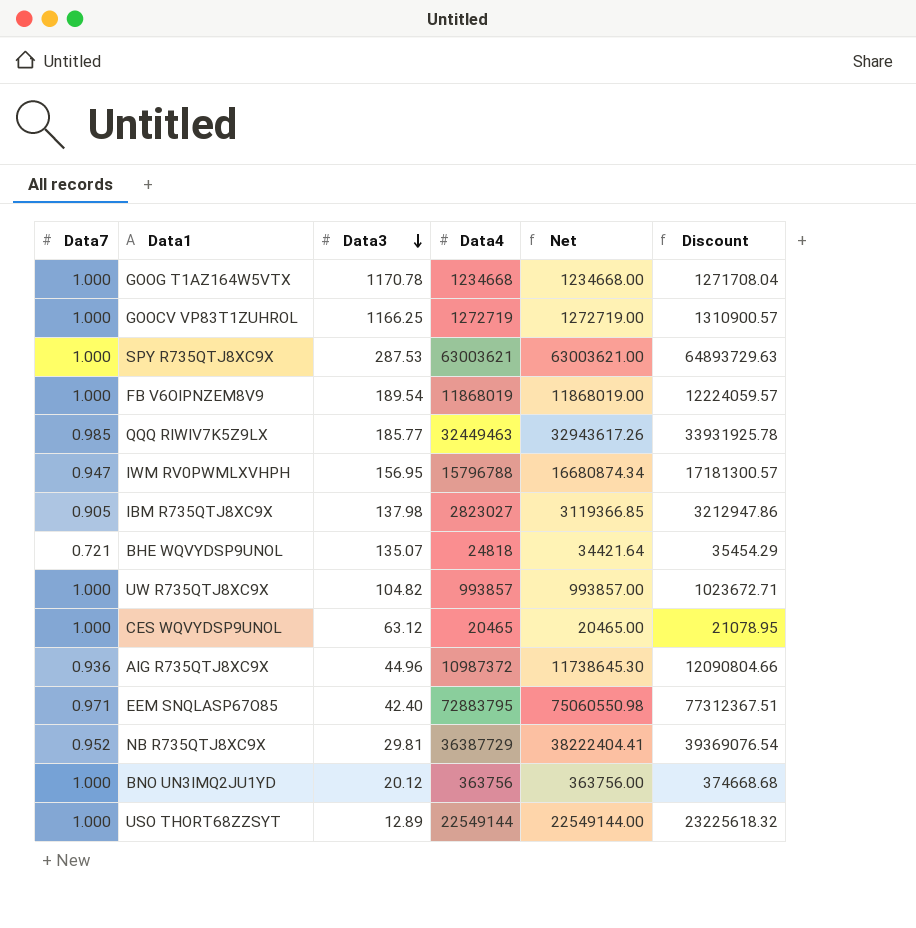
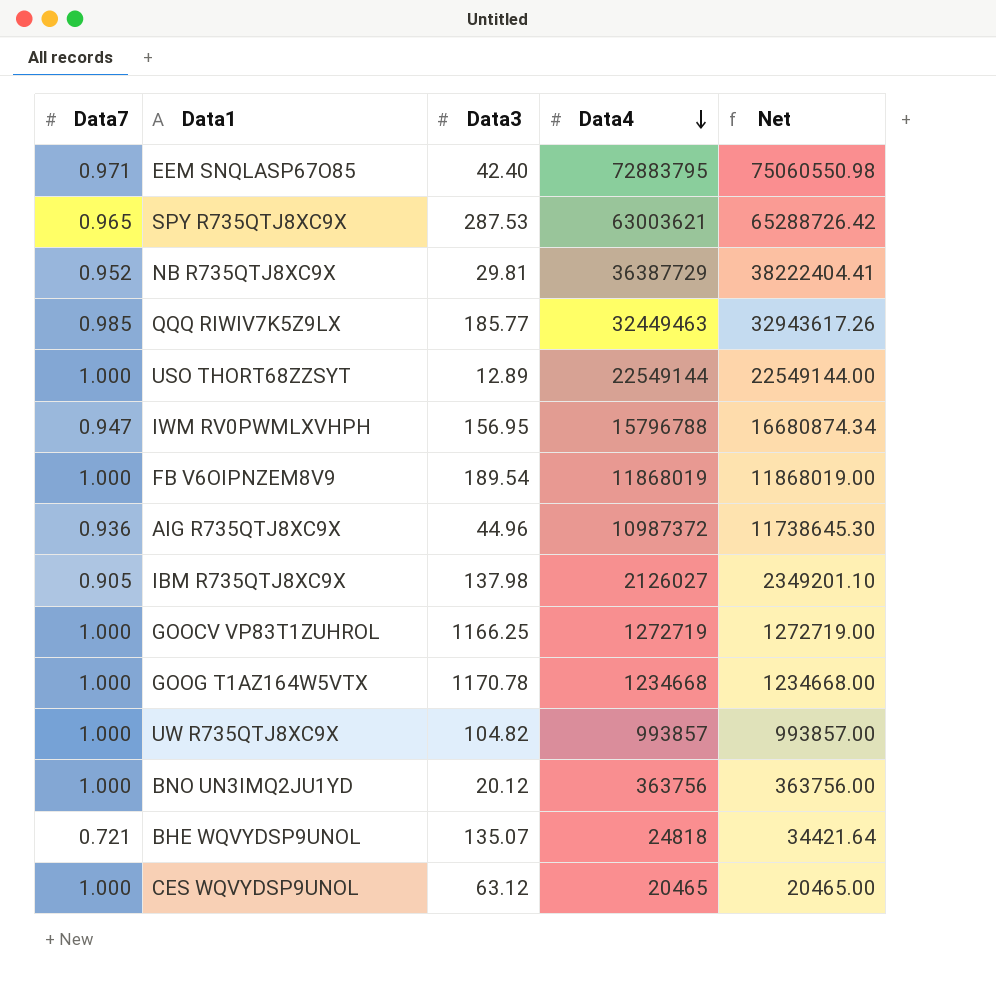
row order: Data3 descending -> Data4 descending
column Discount | formula: [Net] * 1.03 -> none
SPY R735QTJ8XC9X | Data7: 1.000 -> 0.965
SPY R735QTJ8XC9X | Net: 63003621.00 -> 65288726.42
IBM R735QTJ8XC9X | Data4: 2823027 -> 2126027
IBM R735QTJ8XC9X | Net: 3119366.85 -> 2349201.10

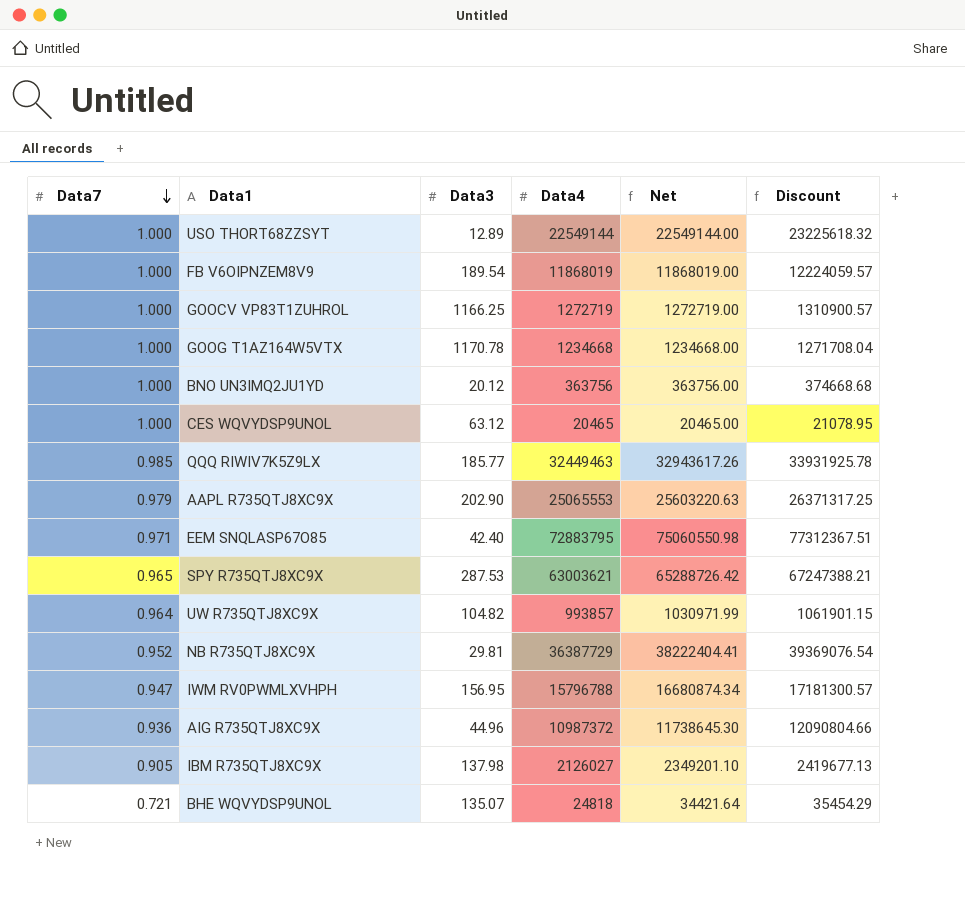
row order: Data4 descending -> Data7 descending
column Discount | formula: none -> [Net] * 1.03
row AAPL R735QTJ8XC9X: none -> 0.979 | 202.90 | 25065553 | 25603220.63 | 26371317.25
UW R735QTJ8XC9X | Data7: 1.000 -> 0.964
UW R735QTJ8XC9X | Net: 993857.00 -> 1030971.99

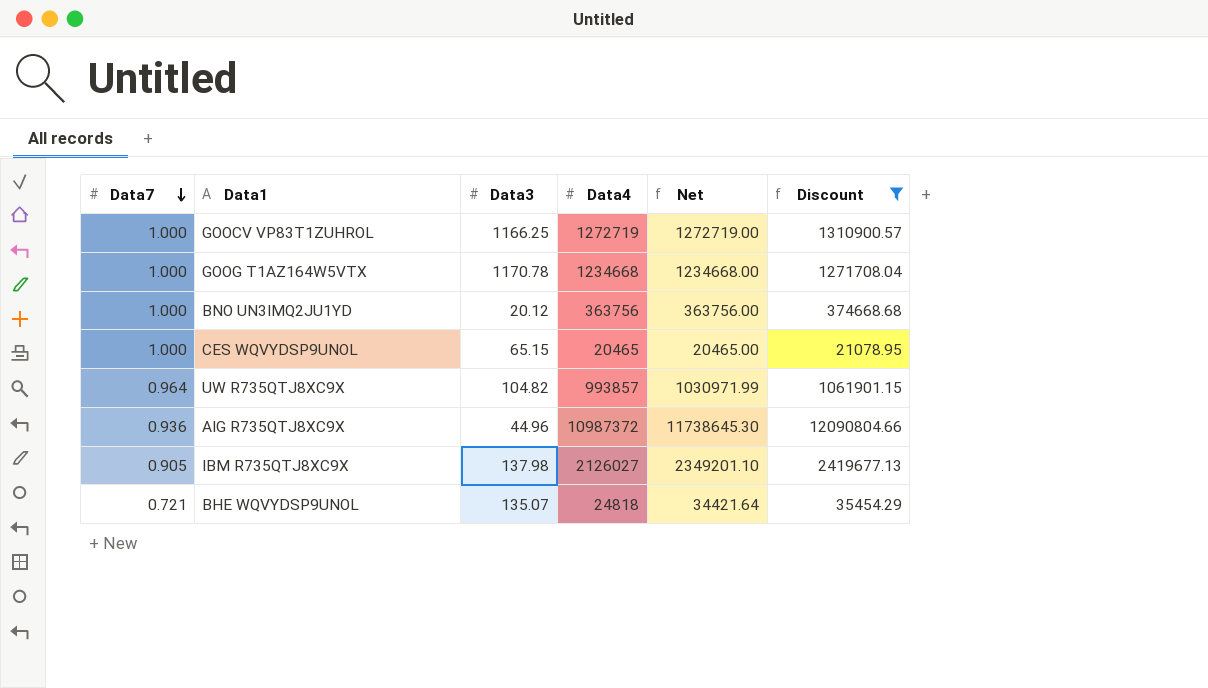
filter: none -> Discount <= 12090804.66
CES WQVYDSP9UNOL | Data3: 63.12 -> 65.15

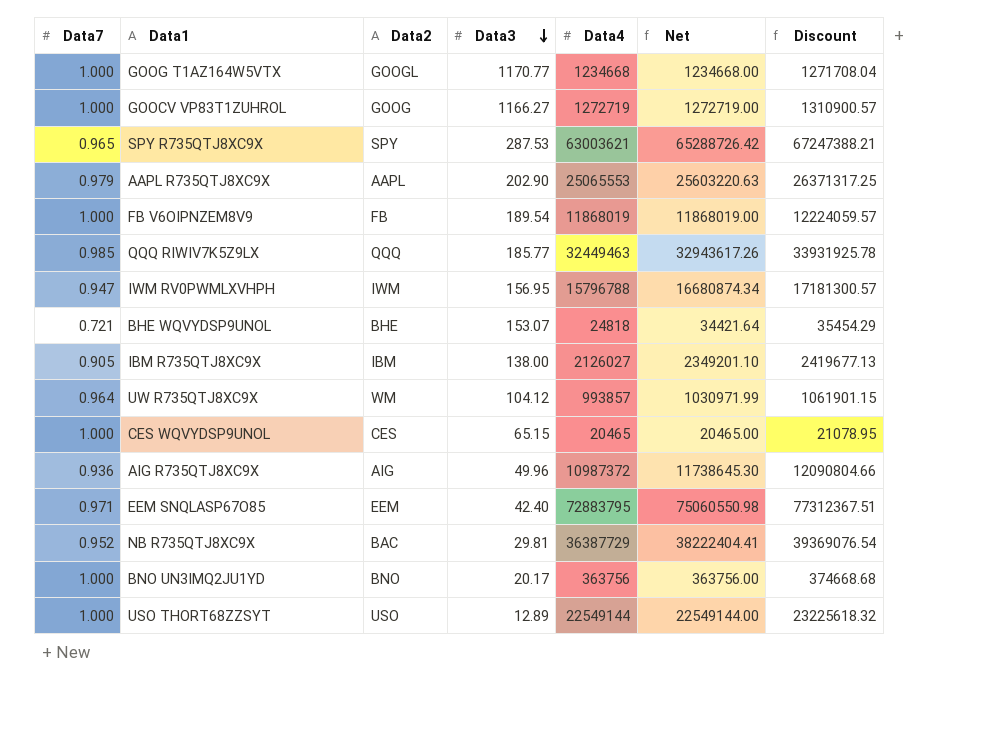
filter: Discount <= 12090804.66 -> none
row order: Data7 descending -> Data3 descending
column Data2 | position: none -> 3
GOOG T1AZ164W5VTX | Data3: 1170.78 -> 1170.77
GOOCV VP83T1ZUHROL | Data3: 1166.25 -> 1166.27
BHE WQVYDSP9UNOL | Data3: 135.07 -> 153.07
IBM R735QTJ8XC9X | Data3: 137.98 -> 138.00
UW R735QTJ8XC9X | Data3: 104.82 -> 104.12
AIG R735QTJ8XC9X | Data3: 44.96 -> 49.96
BNO UN3IMQ2JU1YD | Data3: 20.12 -> 20.17

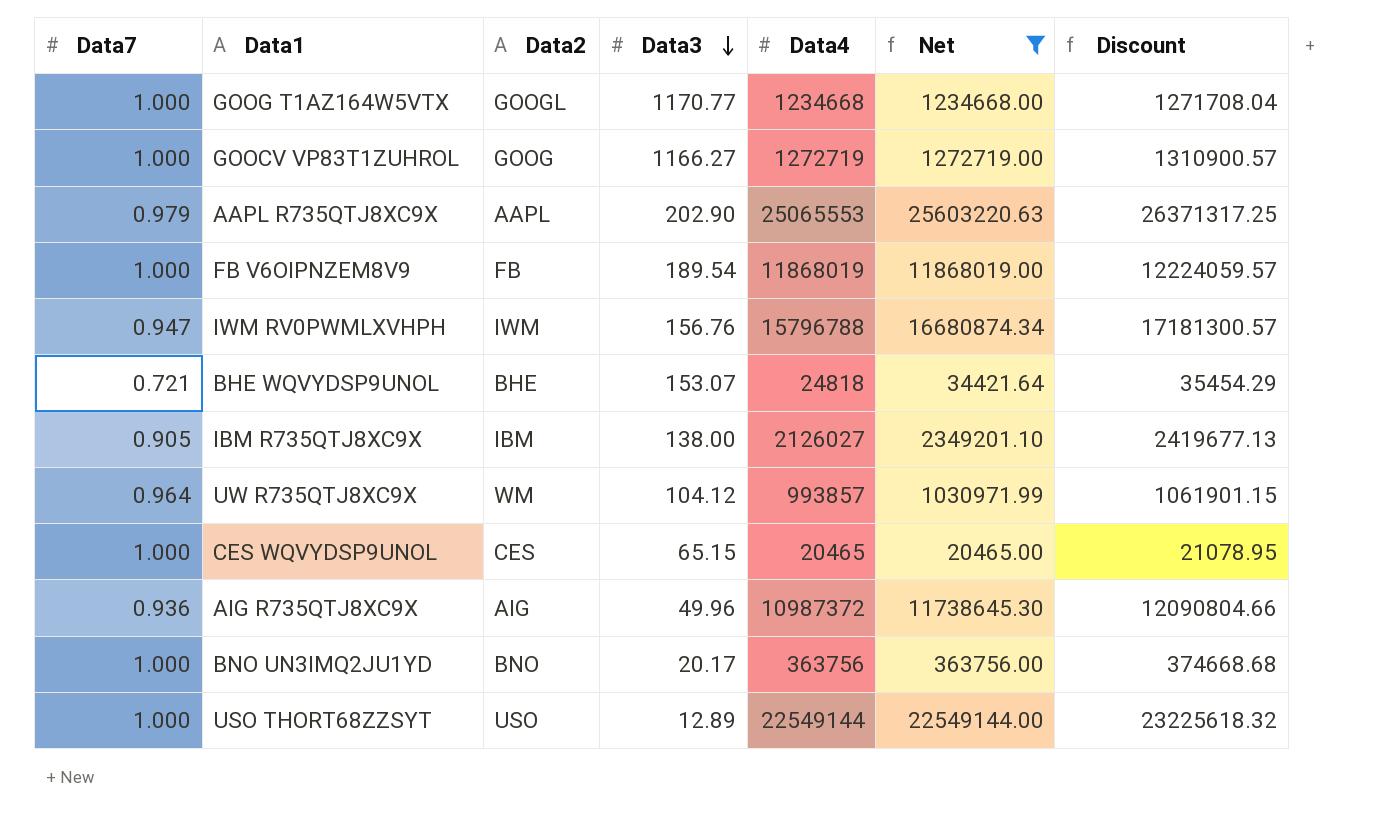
filter: none -> Net <= 25603220.63
IWM RV0PWMLXVHPH | Data3: 156.95 -> 156.76

